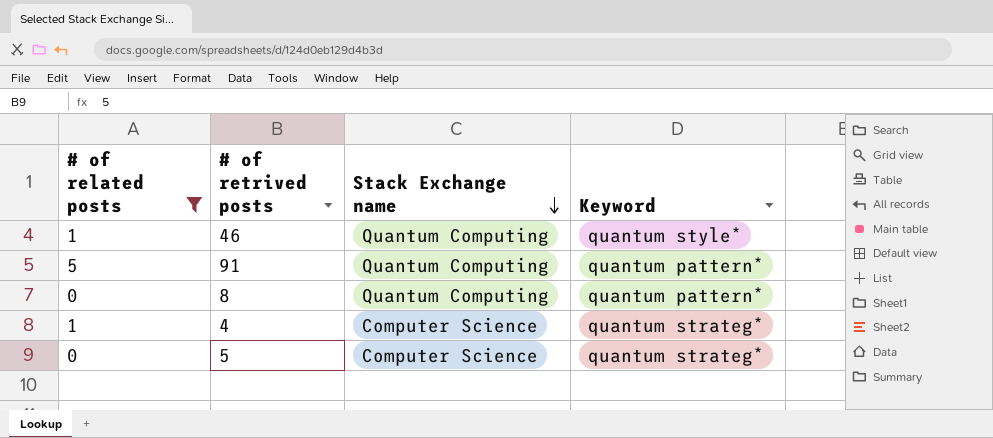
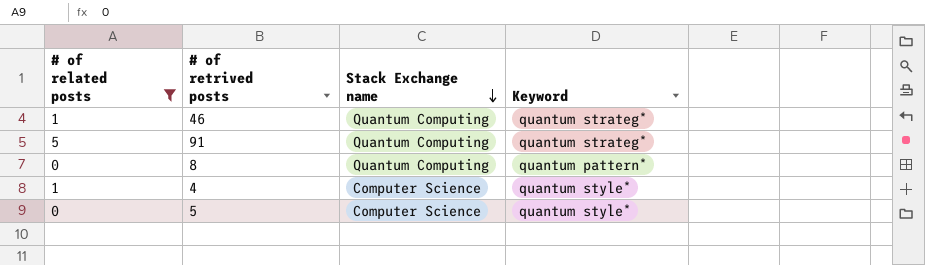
46 | Keyword: quantum style* -> quantum strateg*
91 | Keyword: quantum pattern* -> quantum strateg*
4 | Keyword: quantum strateg* -> quantum style*
5 | Keyword: quantum strateg* -> quantum style*

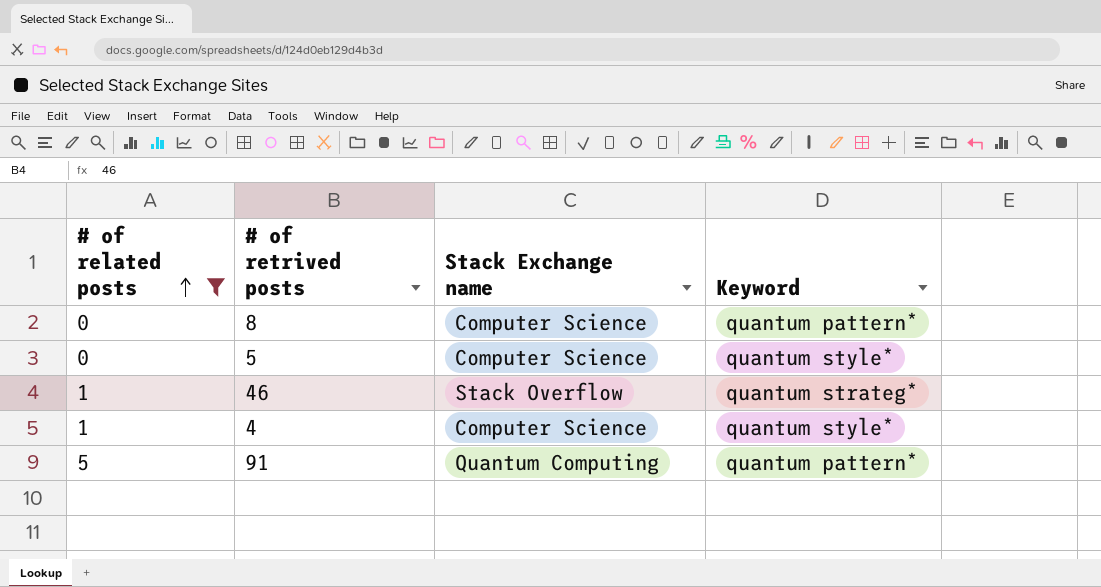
row order: Stack Exchange name descending -> # of related posts ascending
8 | Stack Exchange name: Quantum Computing -> Computer Science
46 | Stack Exchange name: Quantum Computing -> Stack Overflow
91 | Keyword: quantum strateg* -> quantum pattern*

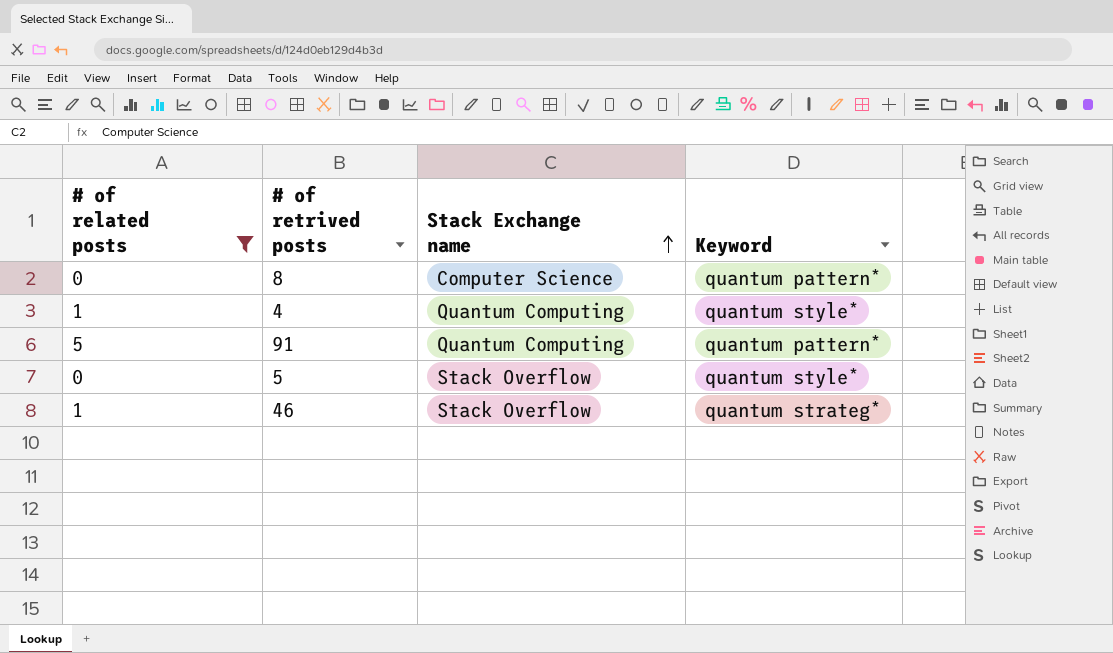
row order: # of related posts ascending -> Stack Exchange name ascending
4 | Stack Exchange name: Computer Science -> Quantum Computing
5 | Stack Exchange name: Computer Science -> Stack Overflow

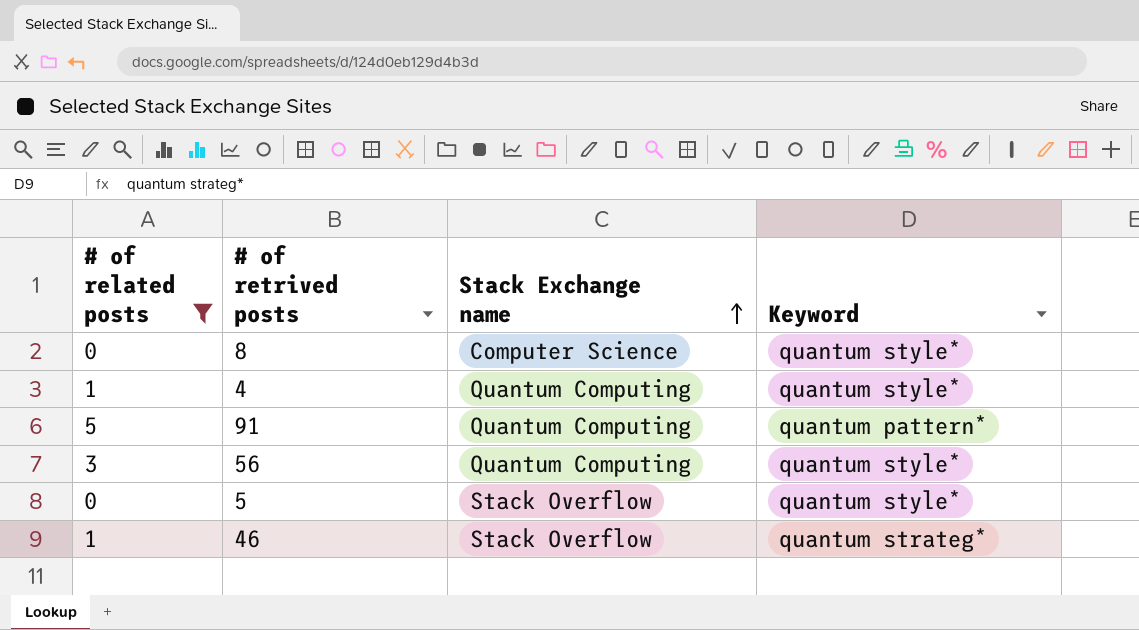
8 | Keyword: quantum pattern* -> quantum style*
row 56: none -> 3 | Quantum Computing | quantum style*

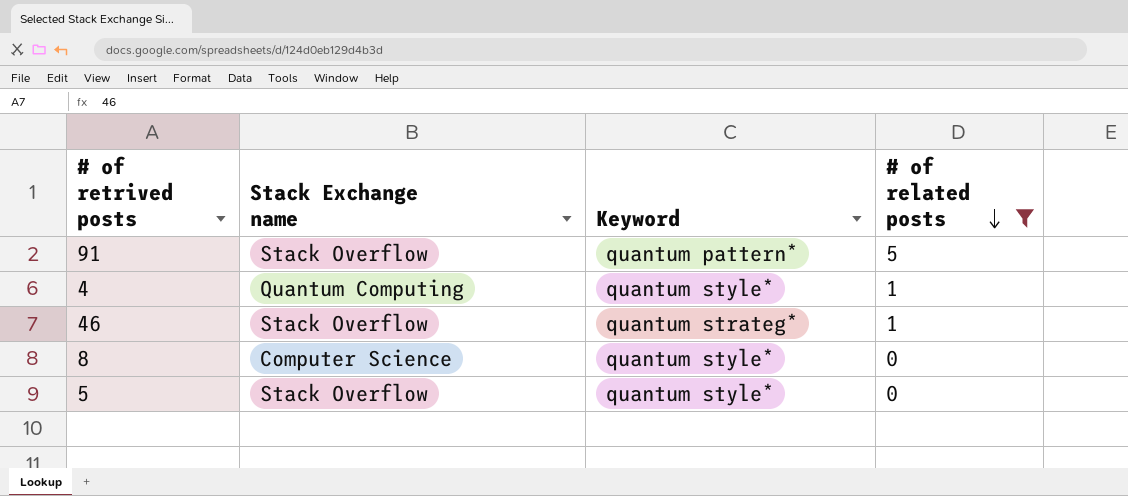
row order: Stack Exchange name ascending -> # of related posts descending
column # of related posts | position: 1 -> 4
row 56: 3 | Quantum Computing | quantum style* -> none
91 | Stack Exchange name: Quantum Computing -> Stack Overflow

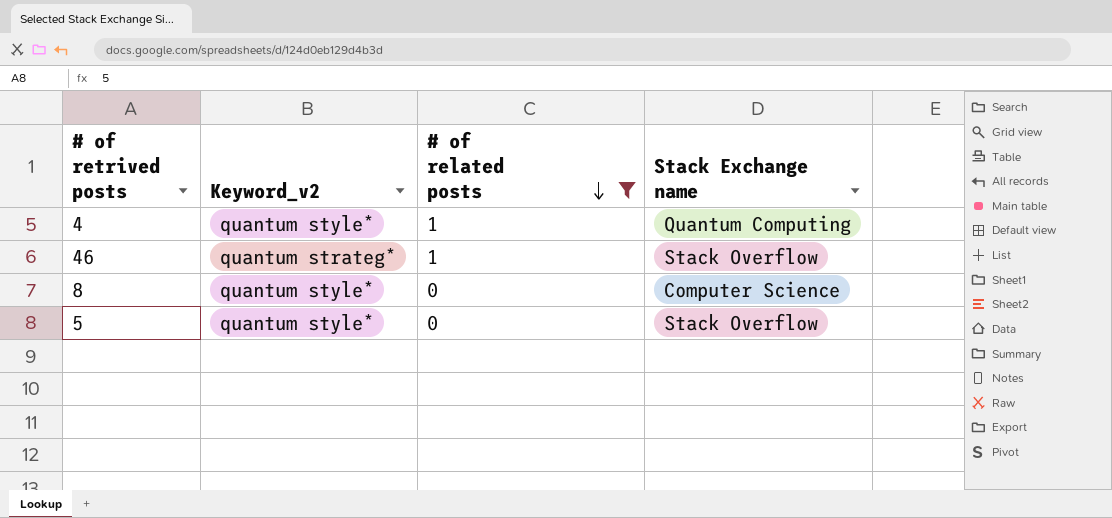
column name: Keyword -> Keyword_v2
column Stack Exchange name | position: 2 -> 4
row 91: Stack Overflow | quantum pattern* | 5 -> none

